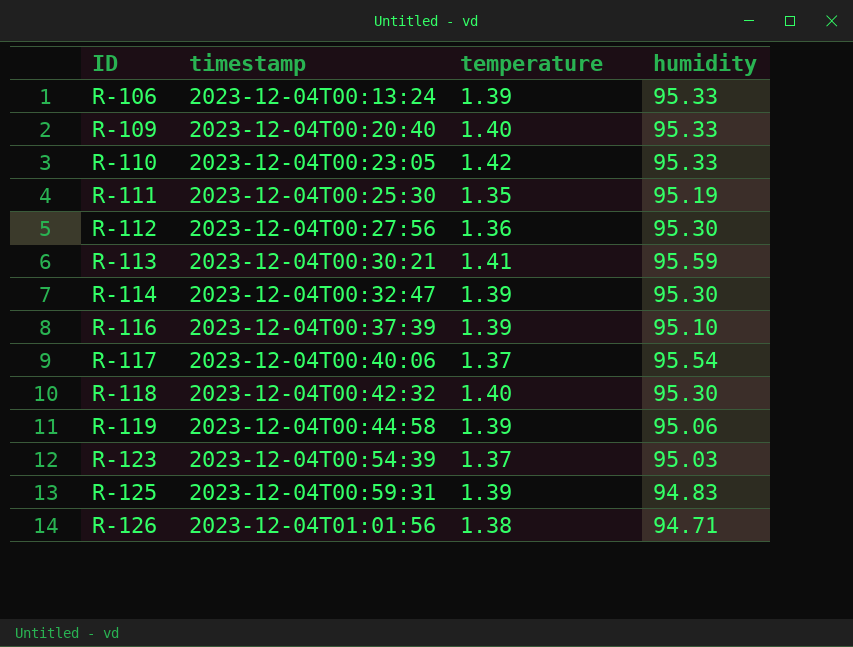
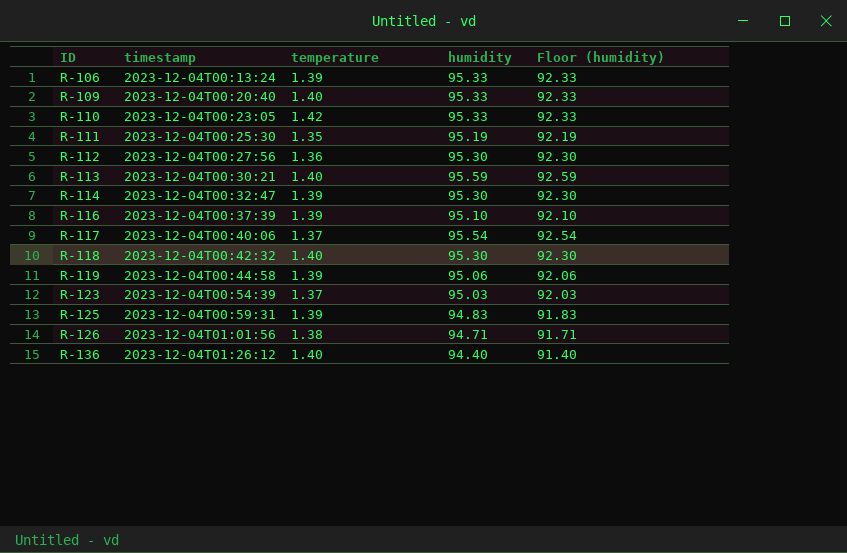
column Floor (humidity) | formula: none -> [humidity] - 3
R-113 | temperature: 1.41 -> 1.40
row R-136: none -> 2023-12-04T01:26:12 | 1.40 | 94.40 | 91.40

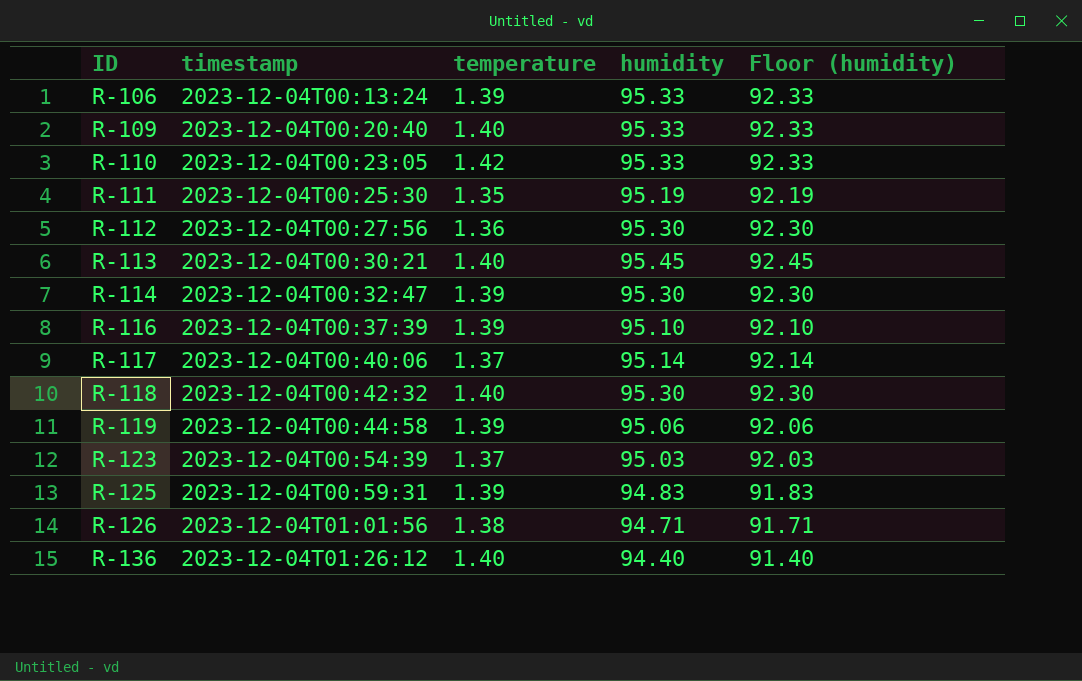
R-113 | humidity: 95.59 -> 95.45
R-113 | Floor (humidity): 92.59 -> 92.45
R-117 | humidity: 95.54 -> 95.14
R-117 | Floor (humidity): 92.54 -> 92.14

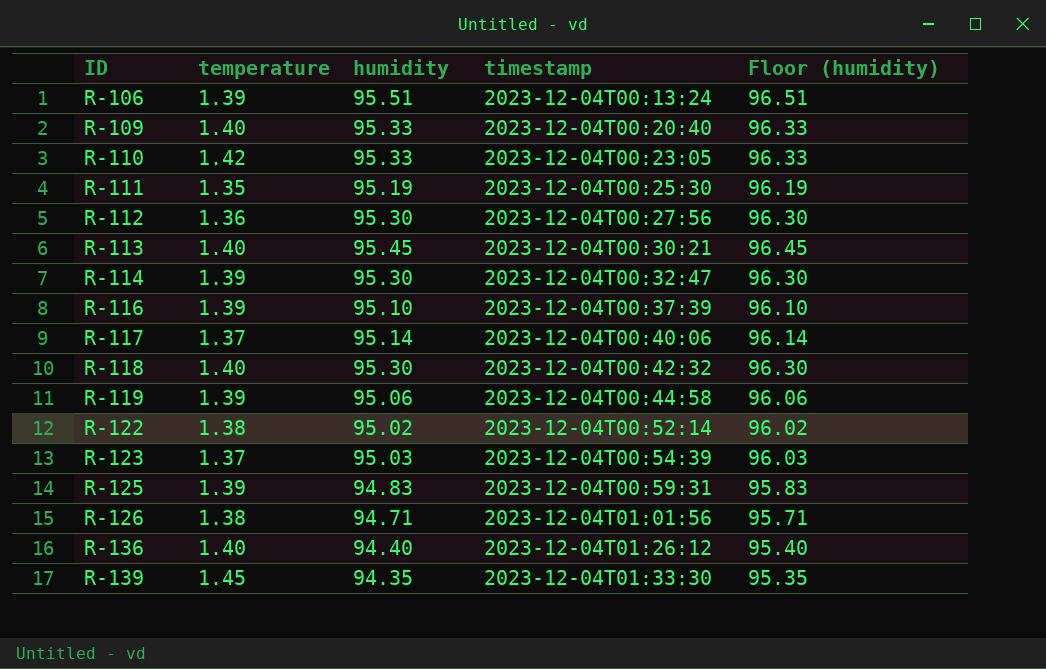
column timestamp | position: 2 -> 4
column Floor (humidity) | formula: [humidity] - 3 -> [humidity] + 1
R-106 | humidity: 95.33 -> 95.51
row R-122: none -> 1.38 | 95.02 | 2023-12-04T00:52:14 | 96.02
row R-139: none -> 1.45 | 94.35 | 2023-12-04T01:33:30 | 95.35

